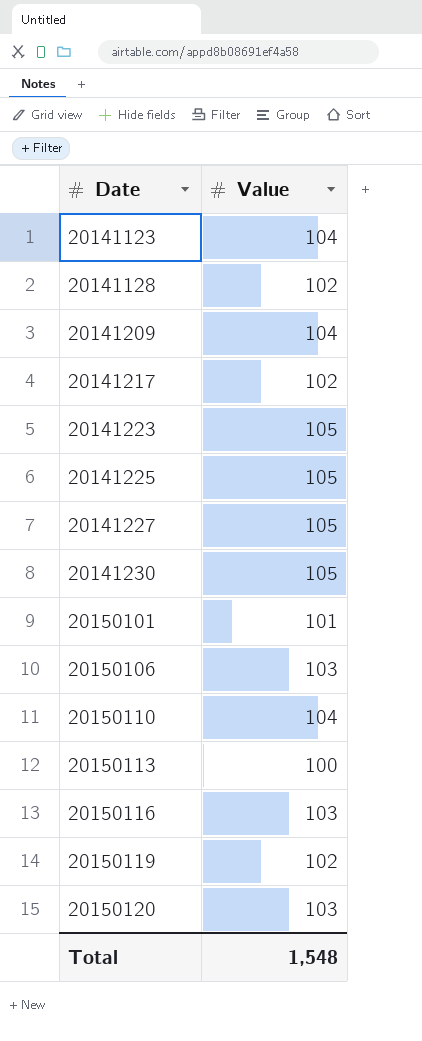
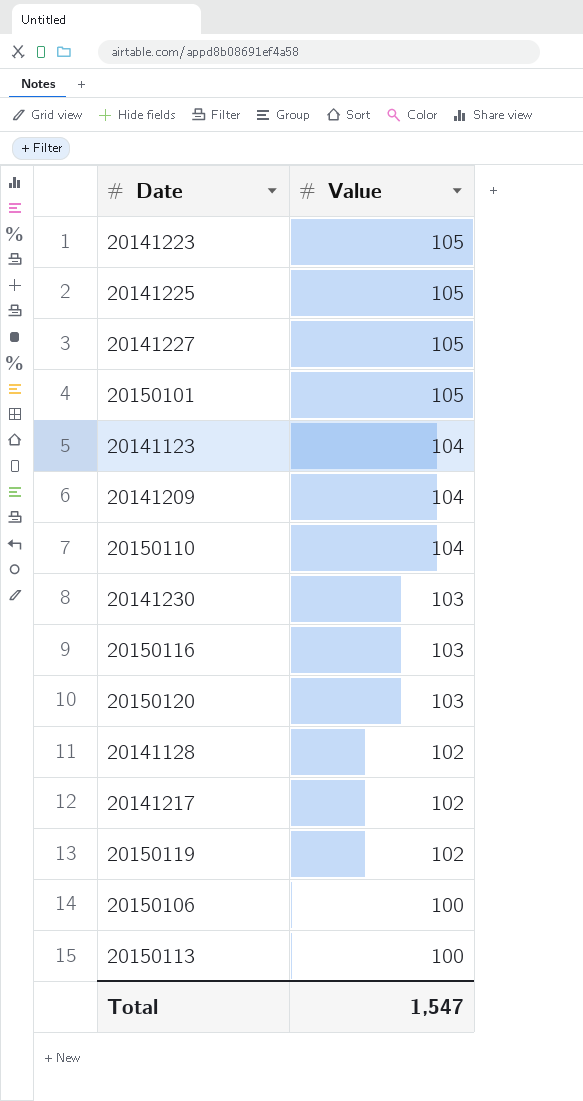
row order: Date ascending -> Value descending
20150101 | Value: 101 -> 105
20141230 | Value: 105 -> 103
20150106 | Value: 103 -> 100
Total | Value: 1,548 -> 1,547

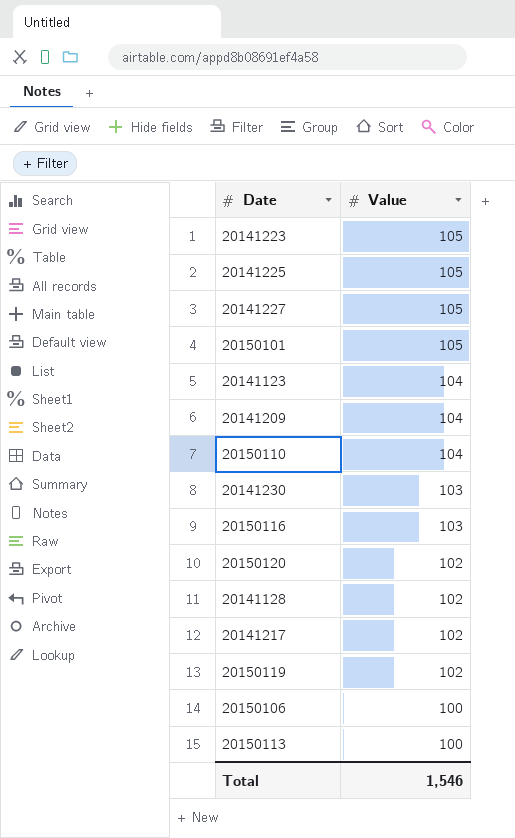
20150120 | Value: 103 -> 102
Total | Value: 1,547 -> 1,546

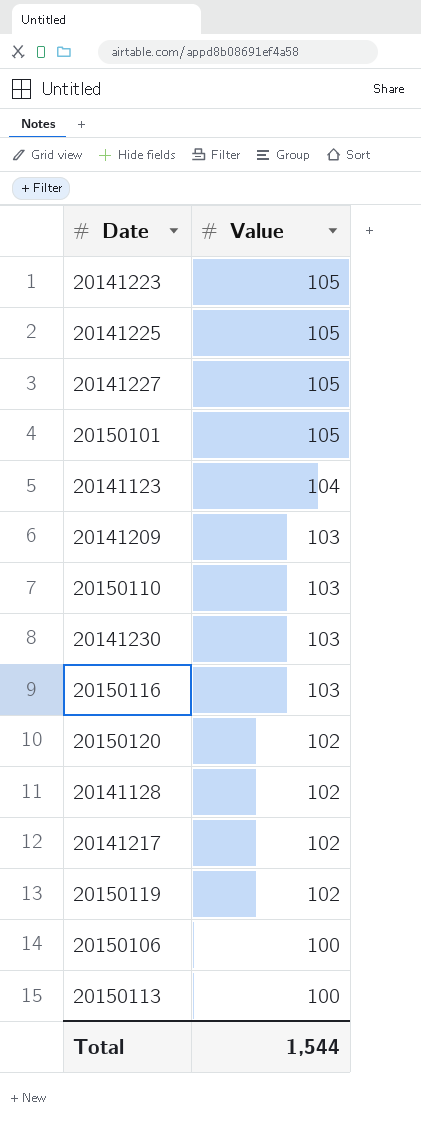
20141209 | Value: 104 -> 103
20150110 | Value: 104 -> 103
Total | Value: 1,546 -> 1,544

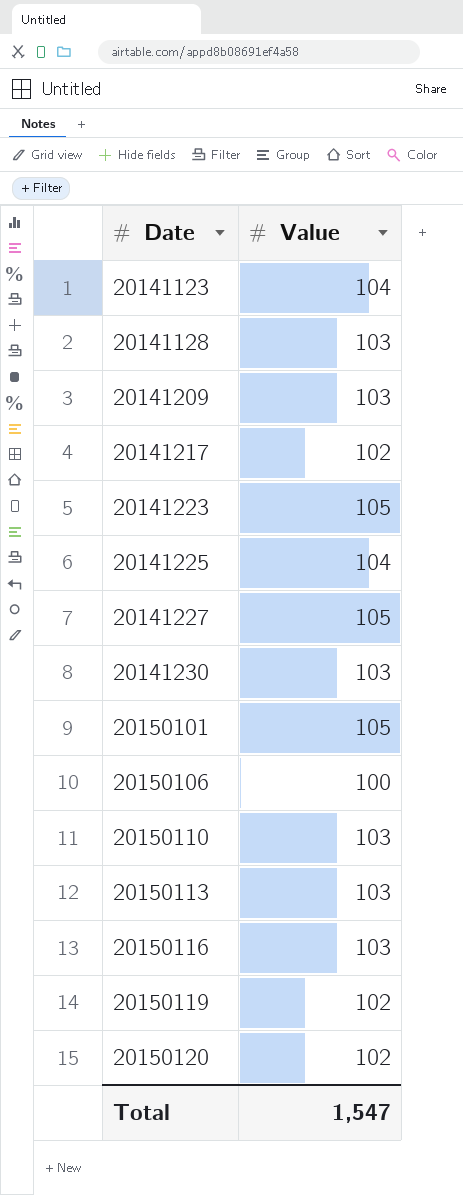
row order: Value descending -> Date ascending
20141128 | Value: 102 -> 103
20141225 | Value: 105 -> 104
20150113 | Value: 100 -> 103
Total | Value: 1,544 -> 1,547

